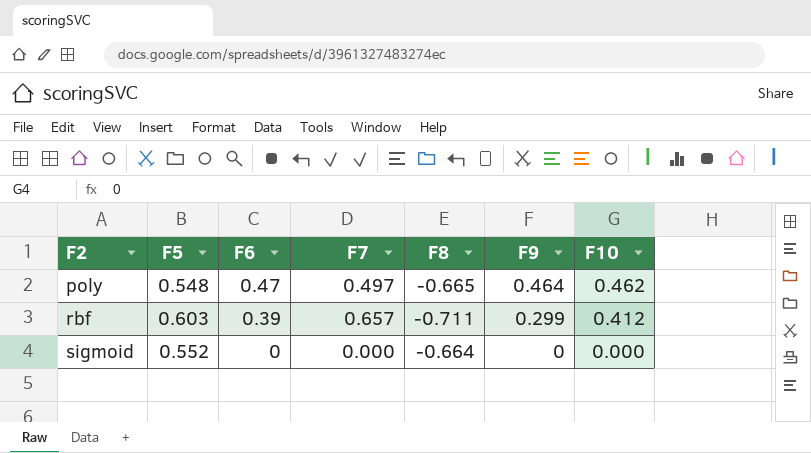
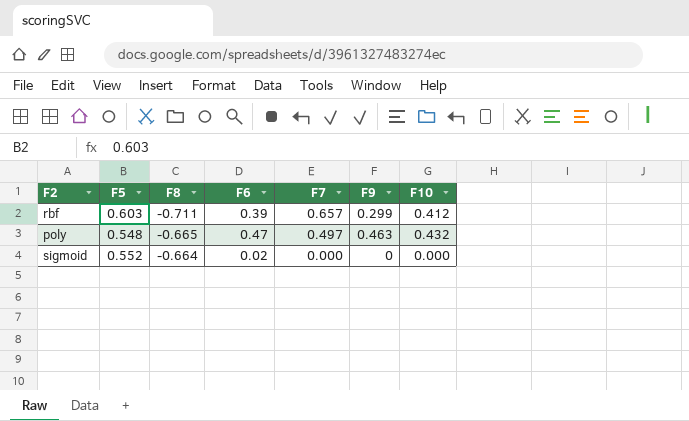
row order: F2 ascending -> F8 ascending
column F8 | position: 5 -> 3
poly | F9: 0.464 -> 0.463
poly | F10: 0.462 -> 0.432
sigmoid | F6: 0 -> 0.02

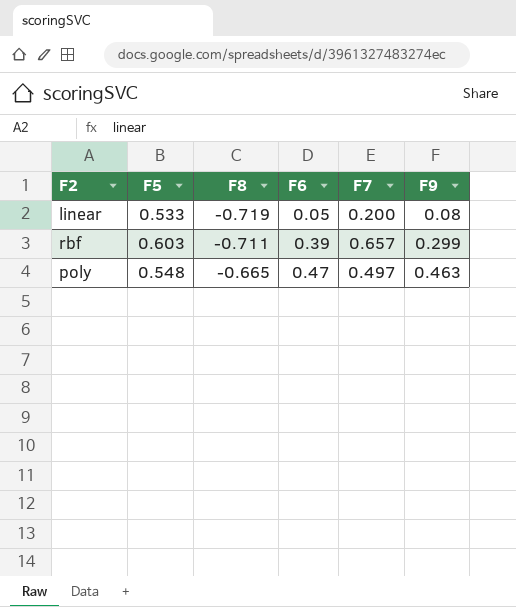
column F10 | position: 7 -> none
row sigmoid: 0.552 | -0.664 | 0.02 | 0.000 | 0 | 0.000 -> none
row linear: none -> 0.533 | -0.719 | 0.05 | 0.200 | 0.08

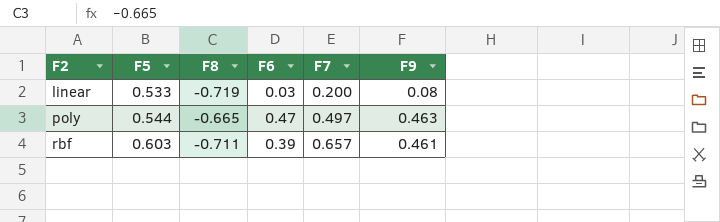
row order: F8 ascending -> F2 ascending
linear | F6: 0.05 -> 0.03
poly | F5: 0.548 -> 0.544
rbf | F9: 0.299 -> 0.461

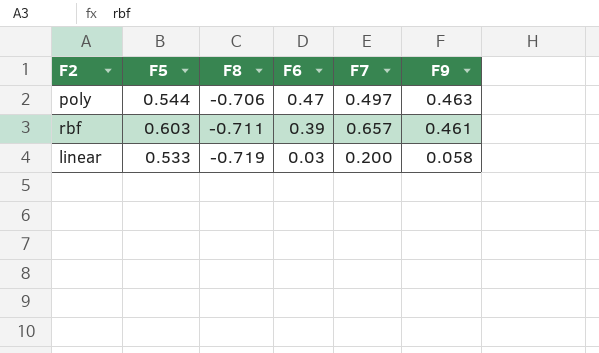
row order: F2 ascending -> F8 descending
poly | F8: -0.665 -> -0.706
linear | F9: 0.08 -> 0.058

